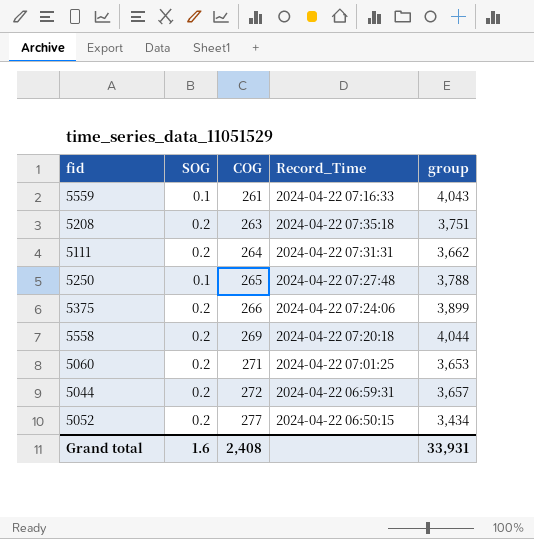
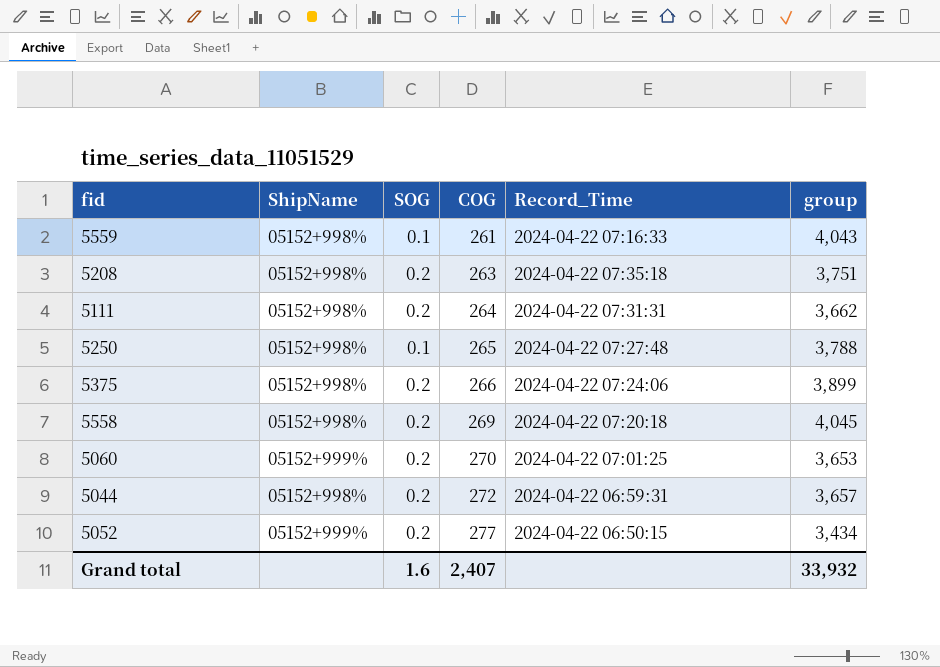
column ShipName | position: none -> 2
5558 | group: 4,044 -> 4,045
5060 | COG: 271 -> 270
Grand total | COG: 2,408 -> 2,407
Grand total | group: 33,931 -> 33,932

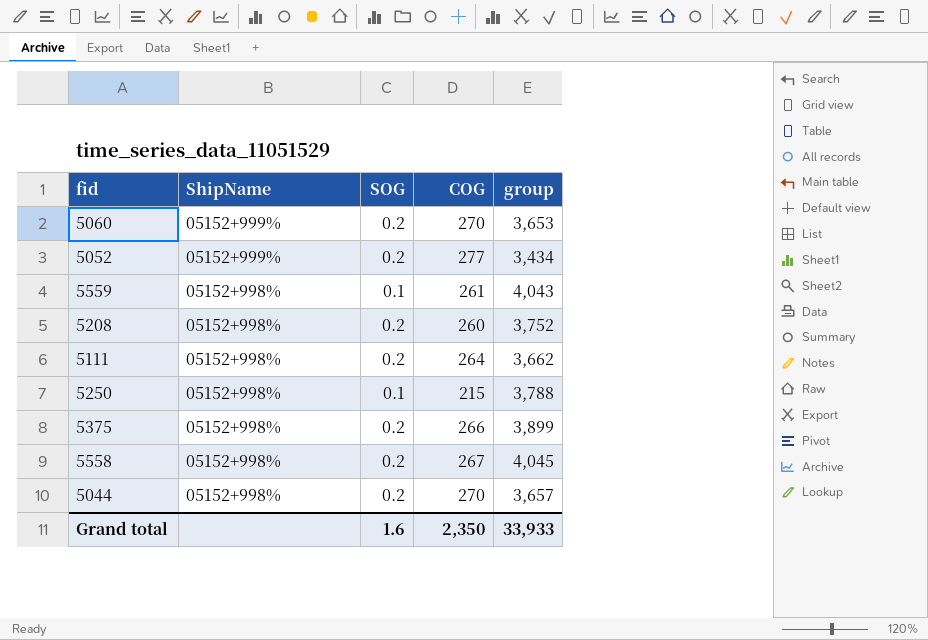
row order: COG ascending -> ShipName descending
column Record_Time | position: 5 -> none
5208 | COG: 263 -> 260
5208 | group: 3,751 -> 3,752
5250 | COG: 265 -> 215
5558 | COG: 269 -> 267
5044 | COG: 272 -> 270
Grand total | COG: 2,407 -> 2,350
Grand total | group: 33,932 -> 33,933

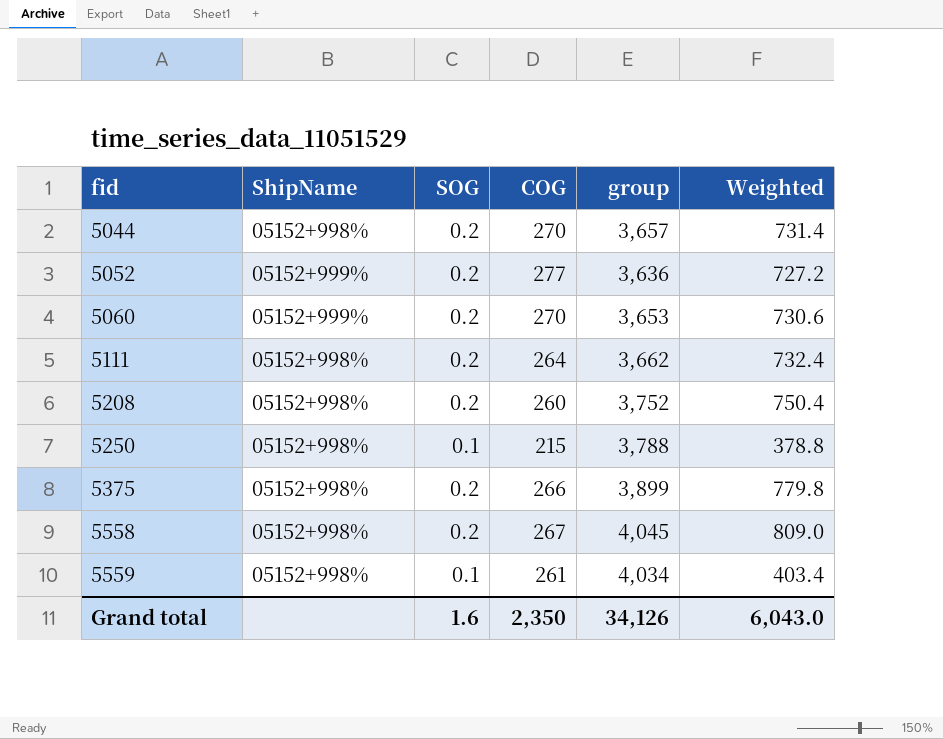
row order: ShipName descending -> fid ascending
column Weighted | formula: none -> [SOG] * [group]
5052 | group: 3,434 -> 3,636
5559 | group: 4,043 -> 4,034
Grand total | group: 33,933 -> 34,126

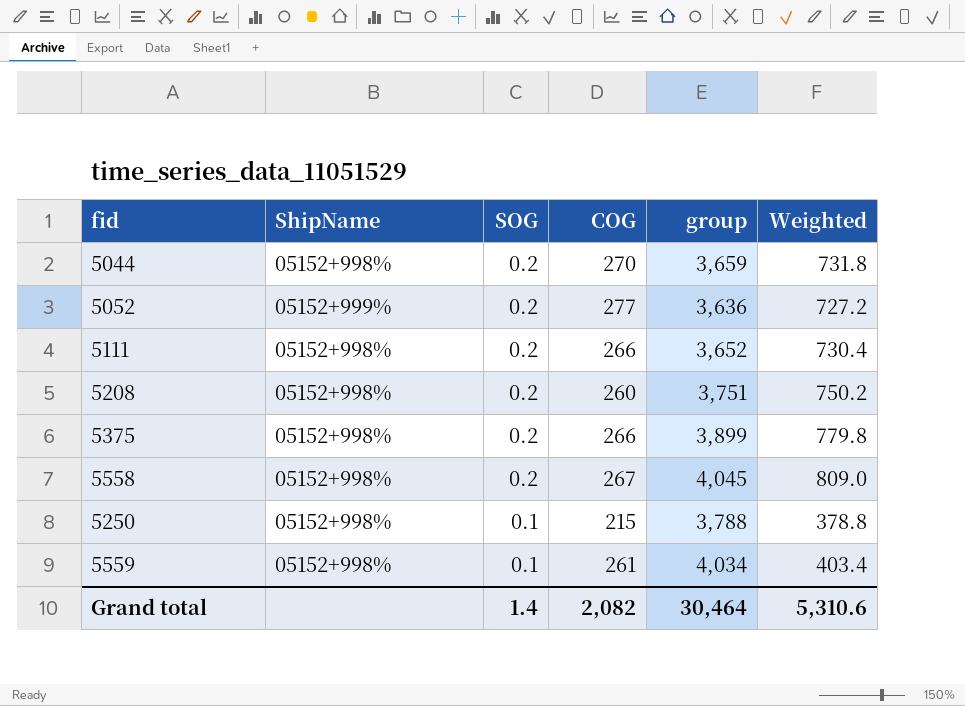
row order: fid ascending -> SOG descending
row 5060: 05152+999% | 0.2 | 270 | 3,653 | 730.6 -> none
5044 | group: 3,657 -> 3,659
5044 | Weighted: 731.4 -> 731.8
5111 | COG: 264 -> 266
5111 | group: 3,662 -> 3,652
5111 | Weighted: 732.4 -> 730.4
5208 | group: 3,752 -> 3,751
5208 | Weighted: 750.4 -> 750.2
Grand total | SOG: 1.6 -> 1.4
Grand total | COG: 2,350 -> 2,082
Grand total | group: 34,126 -> 30,464
Grand total | Weighted: 6,043.0 -> 5,310.6

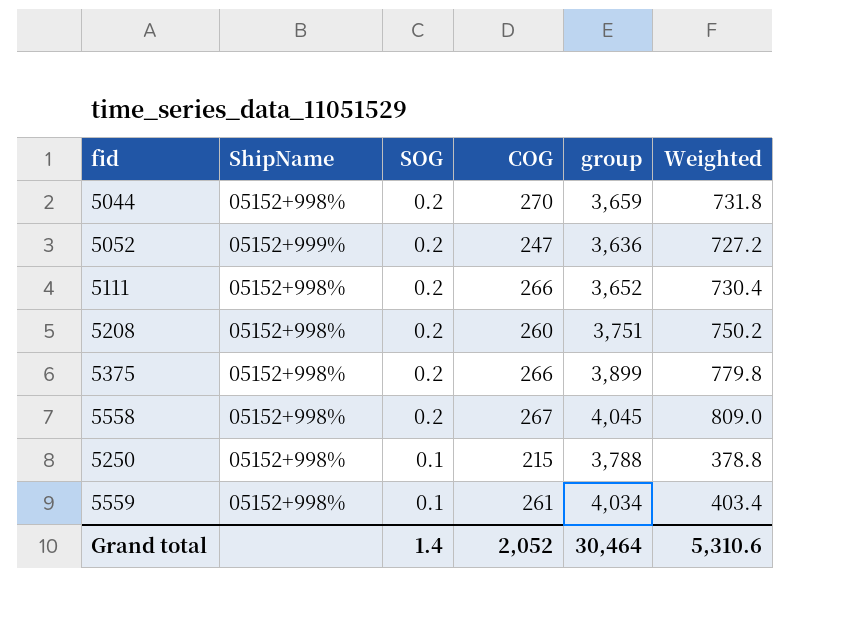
5052 | COG: 277 -> 247
Grand total | COG: 2,082 -> 2,052

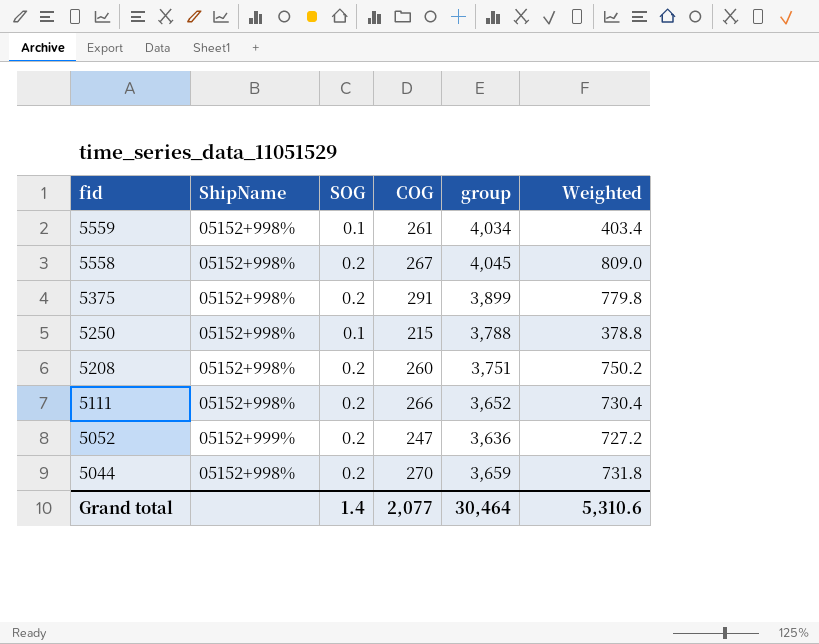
row order: SOG descending -> fid descending
5375 | COG: 266 -> 291
Grand total | COG: 2,052 -> 2,077

